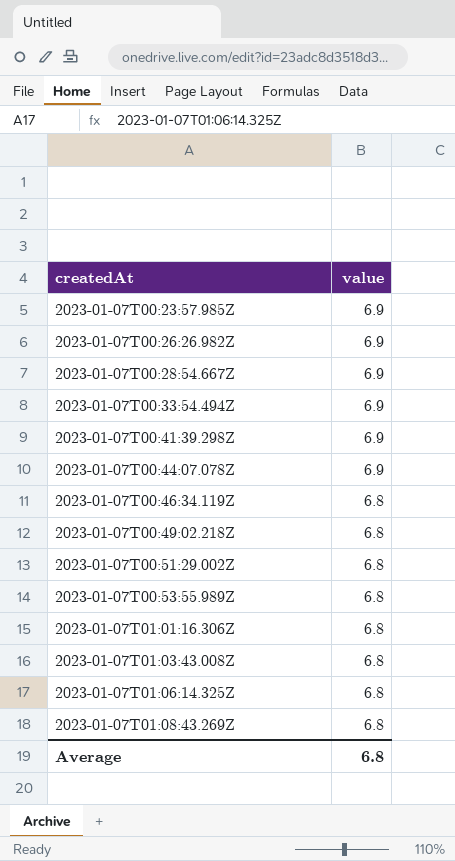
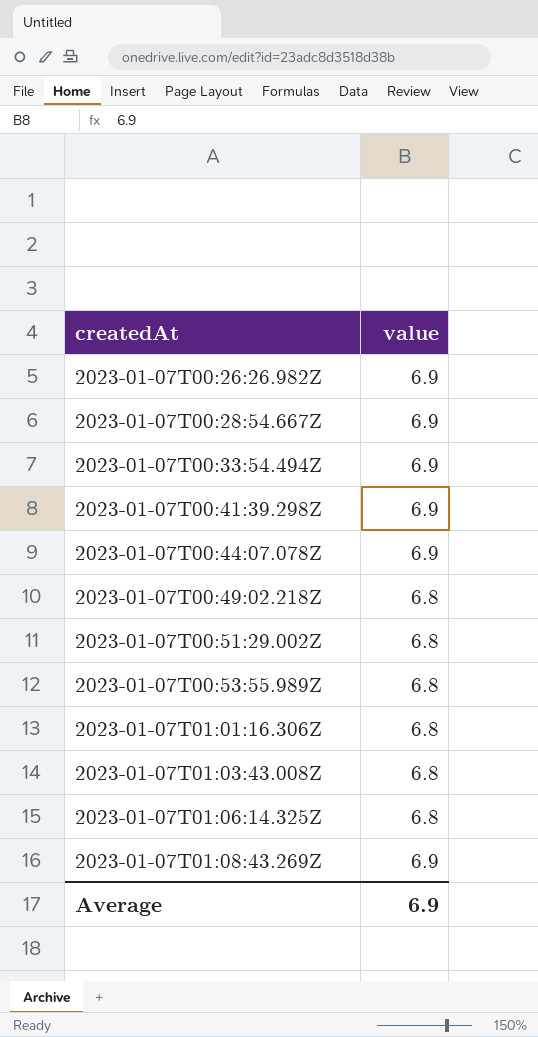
row 2023-01-07T00:23:57.985Z: 6.9 -> none
row 2023-01-07T00:46:34.119Z: 6.8 -> none
2023-01-07T01:08:43.269Z | value: 6.8 -> 6.9
Average | value: 6.8 -> 6.9

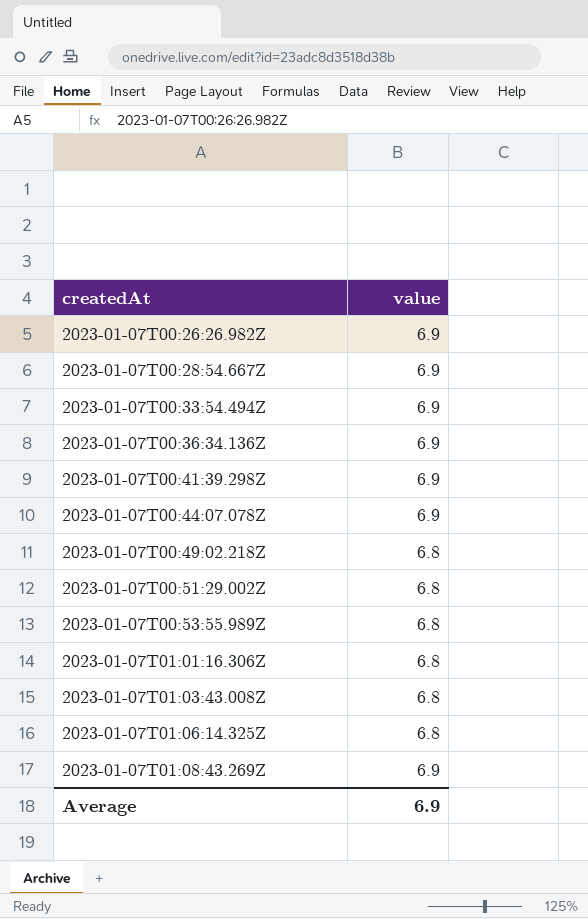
row 2023-01-07T00:36:34.136Z: none -> 6.9

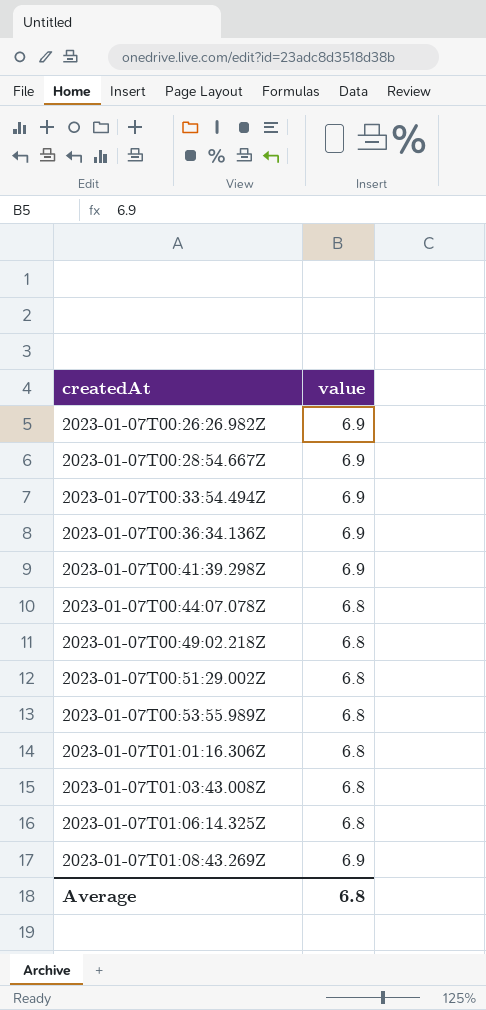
2023-01-07T00:44:07.078Z | value: 6.9 -> 6.8
Average | value: 6.9 -> 6.8

